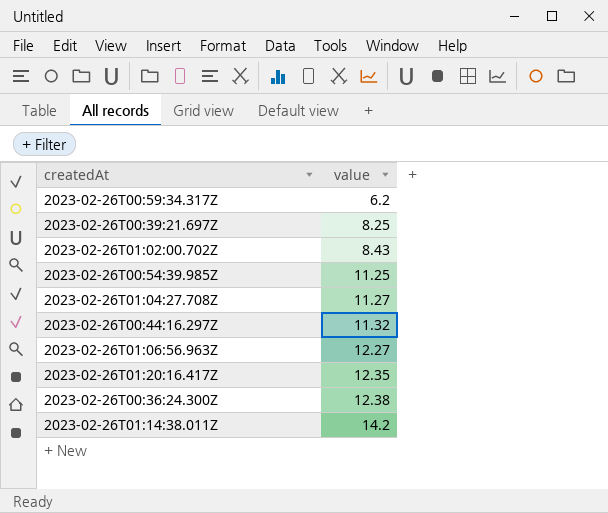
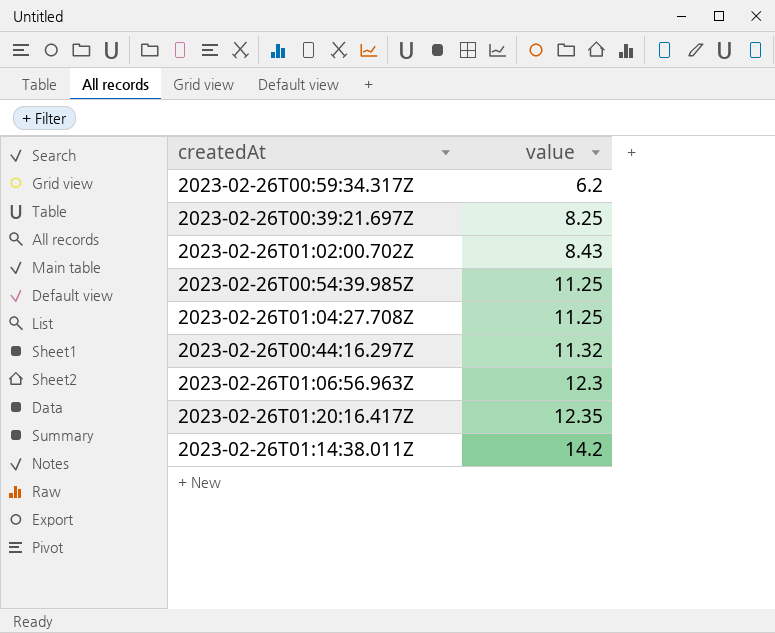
row 2023-02-26T00:36:24.300Z: 12.38 -> none
2023-02-26T01:04:27.708Z | value: 11.27 -> 11.25
2023-02-26T01:06:56.963Z | value: 12.27 -> 12.3

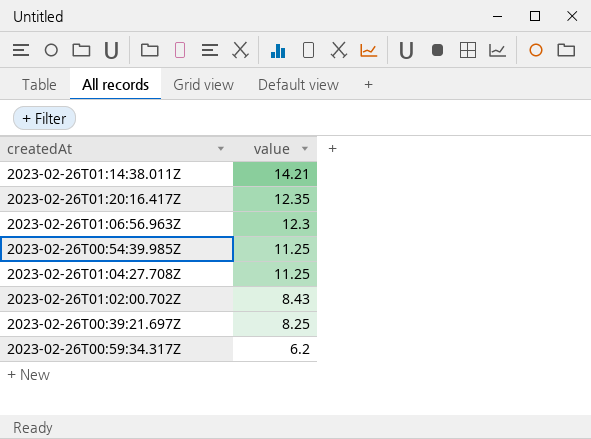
row order: value ascending -> value descending
row 2023-02-26T00:44:16.297Z: 11.32 -> none
2023-02-26T01:14:38.011Z | value: 14.2 -> 14.21

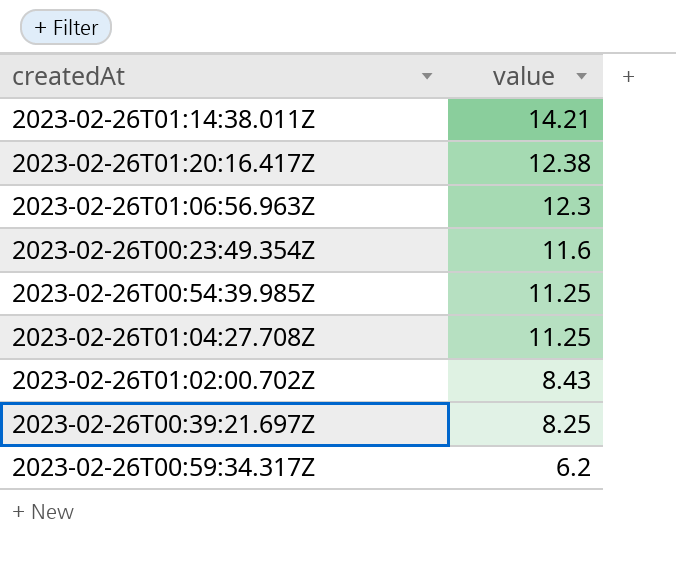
2023-02-26T01:20:16.417Z | value: 12.35 -> 12.38
row 2023-02-26T00:23:49.354Z: none -> 11.6

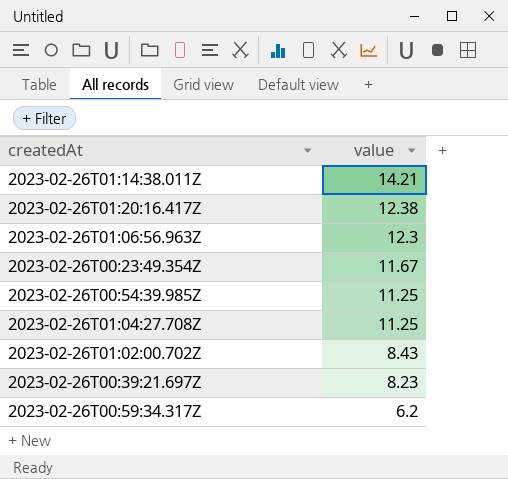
2023-02-26T00:23:49.354Z | value: 11.6 -> 11.67
2023-02-26T00:39:21.697Z | value: 8.25 -> 8.23

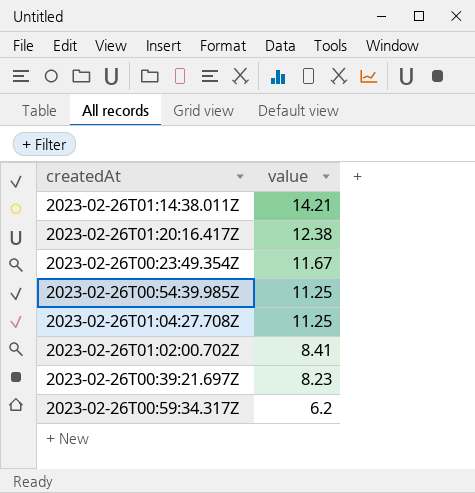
row 2023-02-26T01:06:56.963Z: 12.3 -> none
2023-02-26T01:02:00.702Z | value: 8.43 -> 8.41

